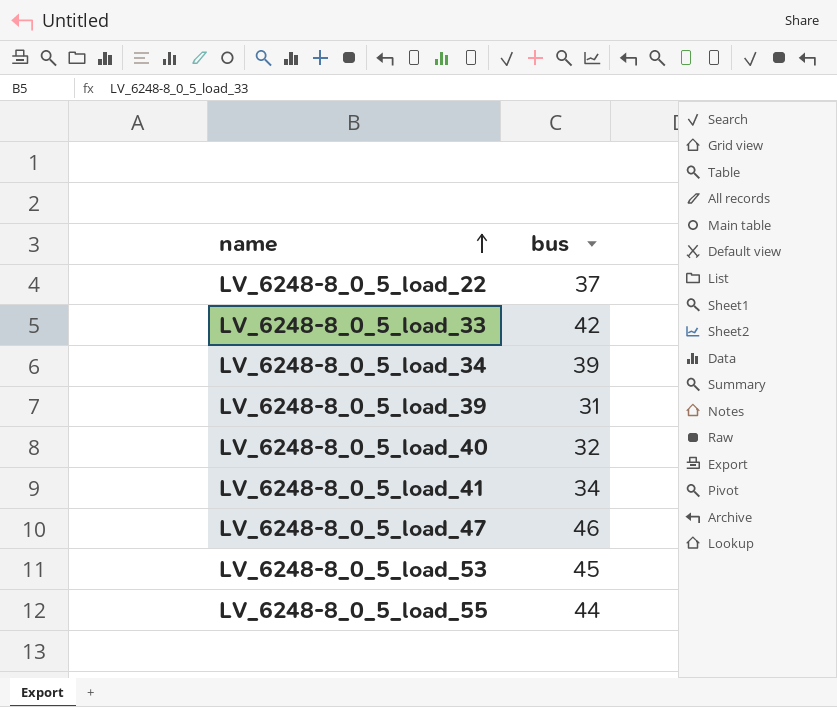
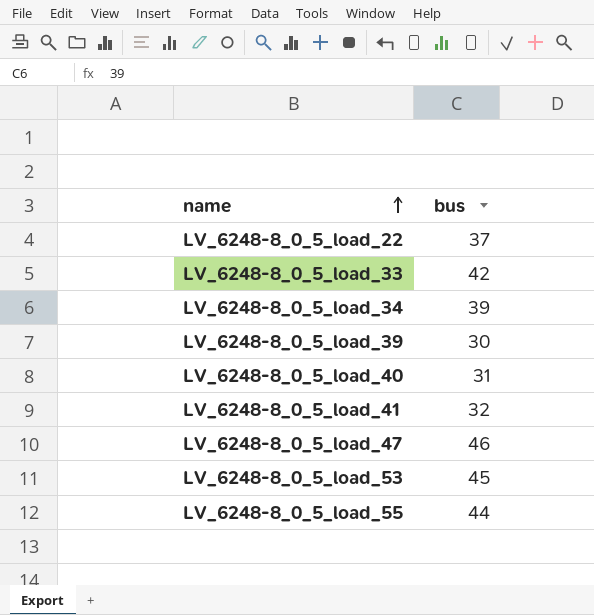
LV_6248-8_0_5_load_39 | bus: 31 -> 30
LV_6248-8_0_5_load_40 | bus: 32 -> 31
LV_6248-8_0_5_load_41 | bus: 34 -> 32

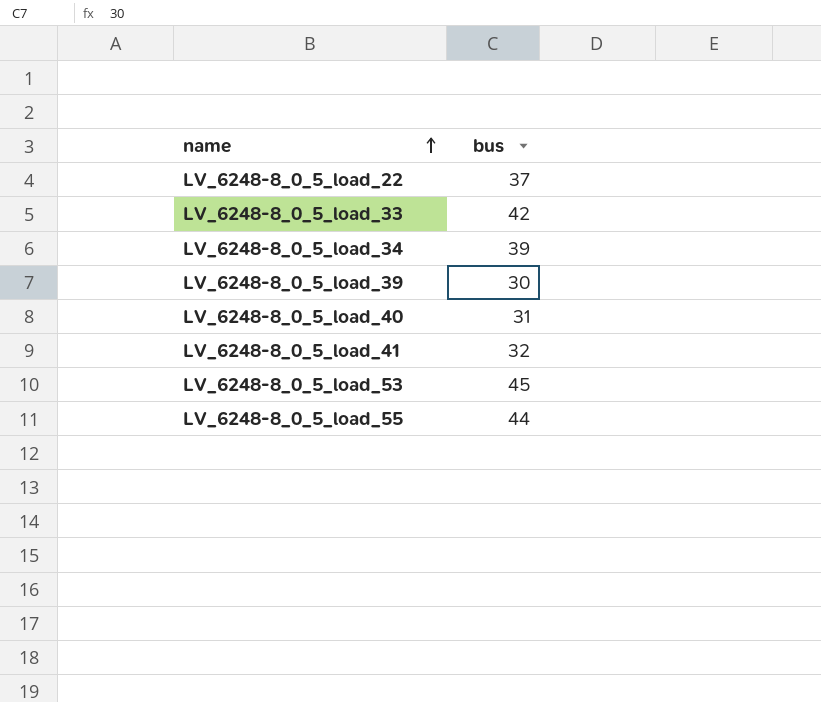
row LV_6248-8_0_5_load_47: 46 -> none

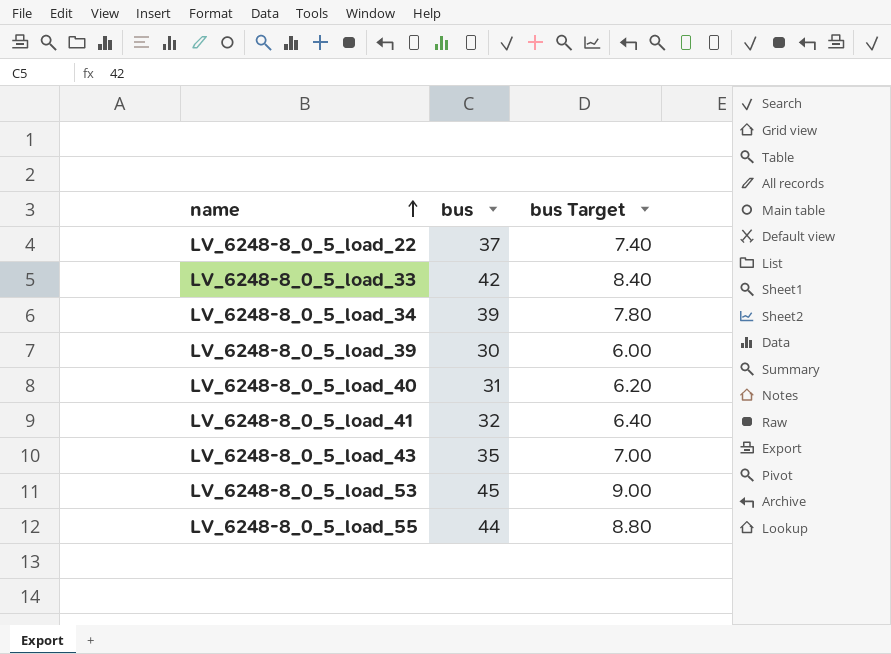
column bus Target | formula: none -> [bus] * 0.2
row LV_6248-8_0_5_load_43: none -> 35 | 7.00

